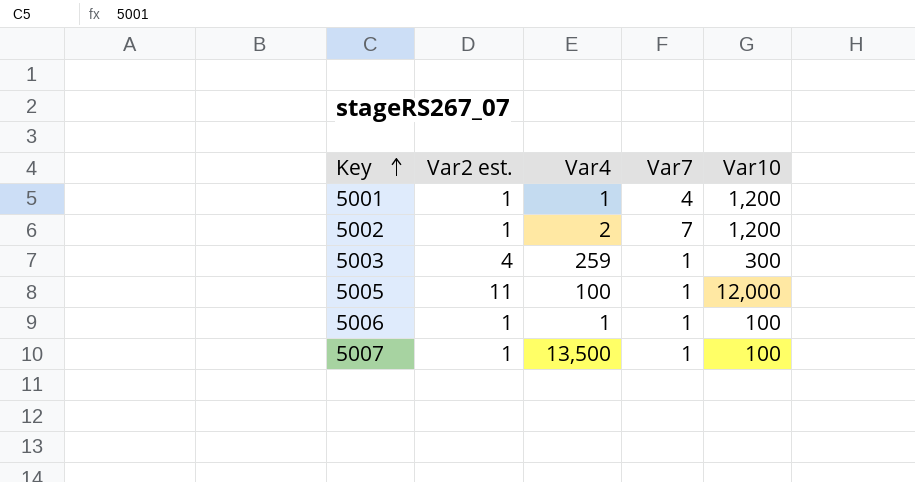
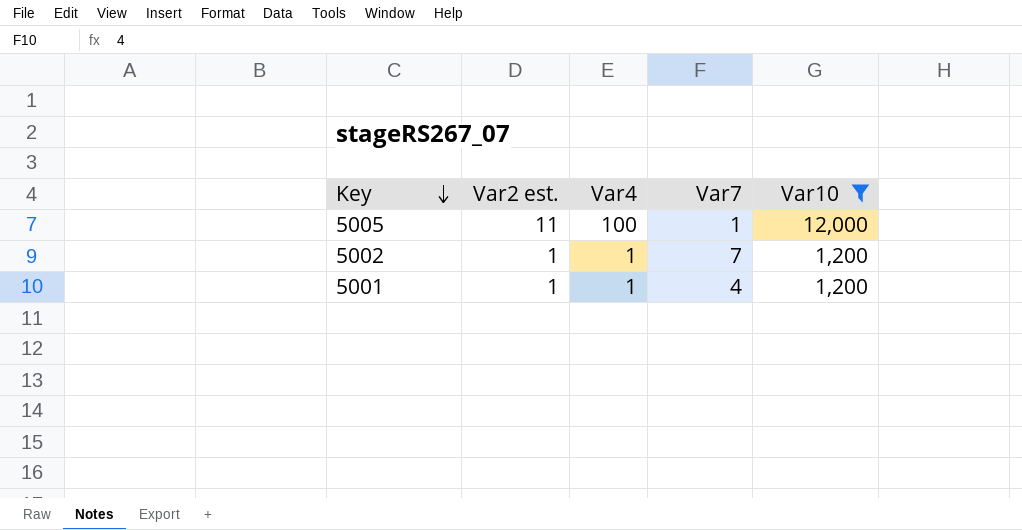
filter: none -> Var10 >= 1,200
row order: Key ascending -> Key descending
5002 | Var4: 2 -> 1

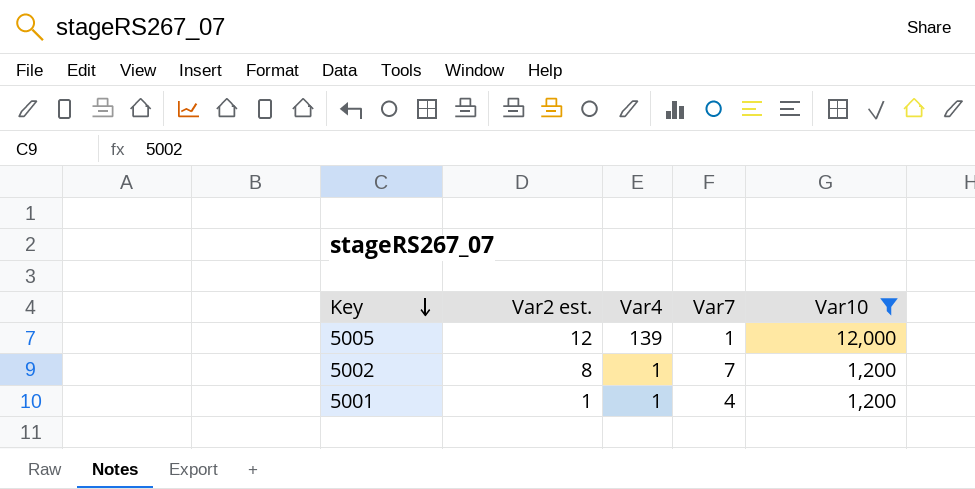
5005 | Var2 est.: 11 -> 12
5005 | Var4: 100 -> 139
5002 | Var2 est.: 1 -> 8

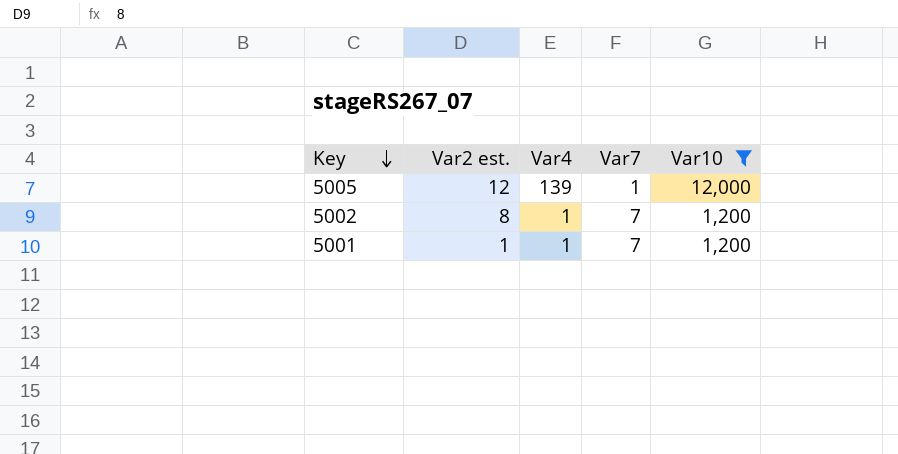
5001 | Var7: 4 -> 7

